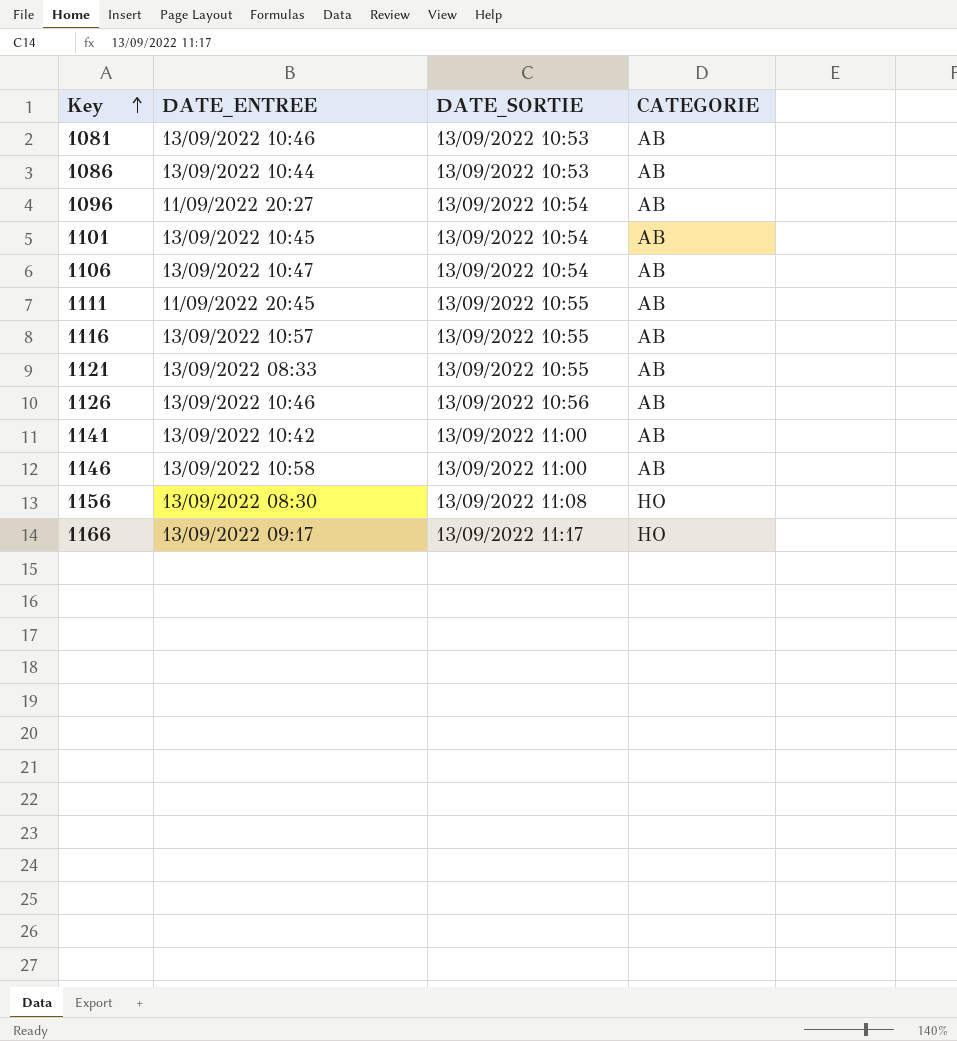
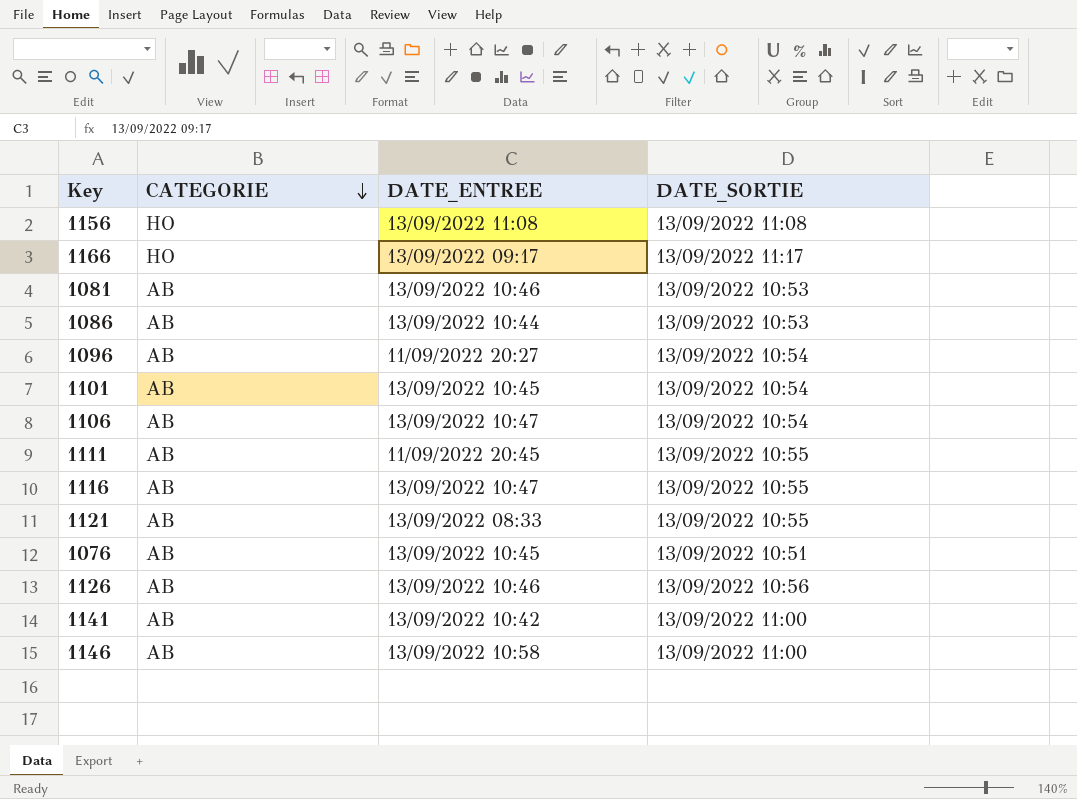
row order: Key ascending -> CATEGORIE descending
column CATEGORIE | position: 4 -> 2
1156 | DATE_ENTREE: 13/09/2022 08:30 -> 13/09/2022 11:08
1116 | DATE_ENTREE: 13/09/2022 10:57 -> 13/09/2022 10:47
row 1076: none -> AB | 13/09/2022 10:45 | 13/09/2022 10:51

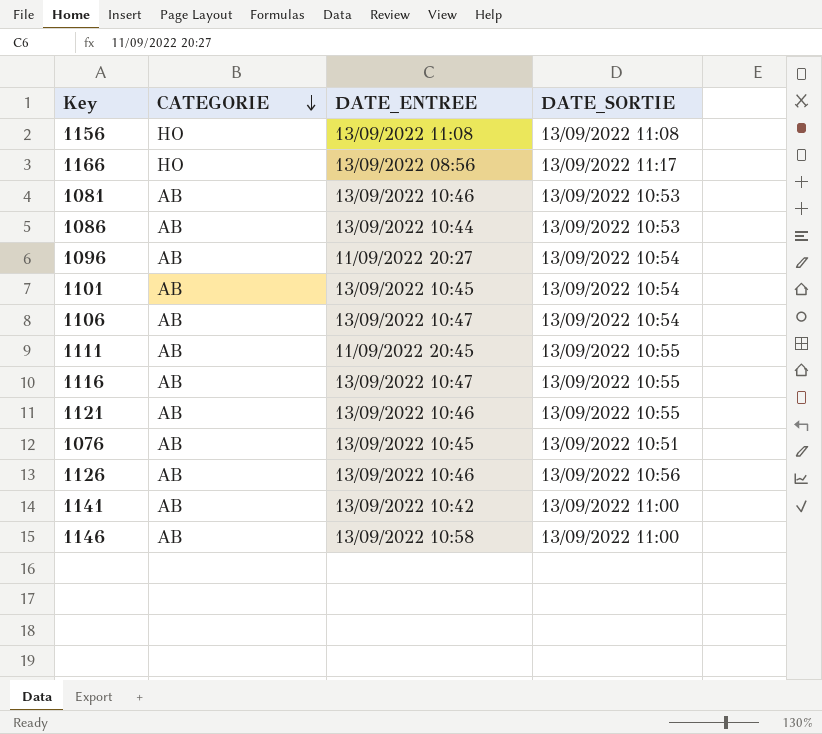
1166 | DATE_ENTREE: 13/09/2022 09:17 -> 13/09/2022 08:56
1121 | DATE_ENTREE: 13/09/2022 08:33 -> 13/09/2022 10:46

